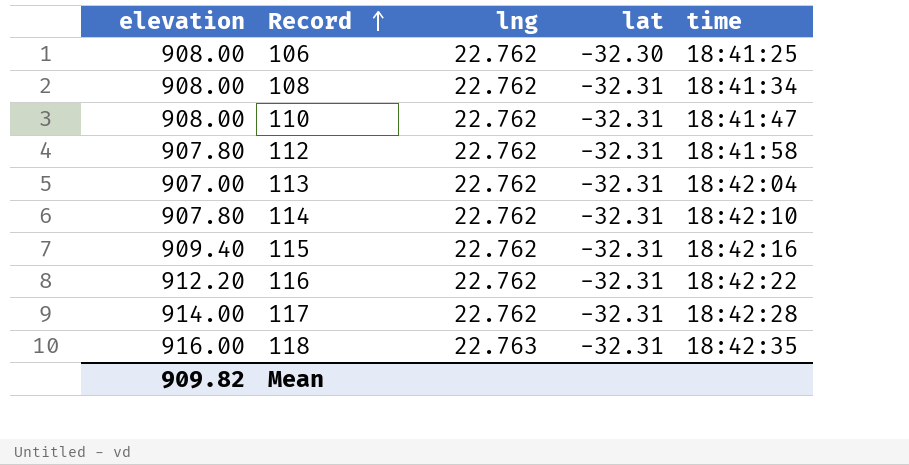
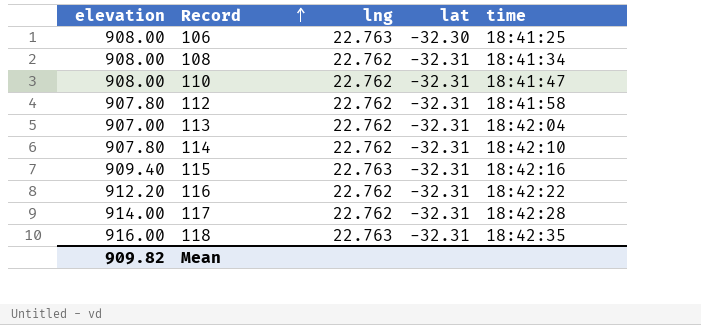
106 | lng: 22.762 -> 22.763
115 | lng: 22.762 -> 22.763

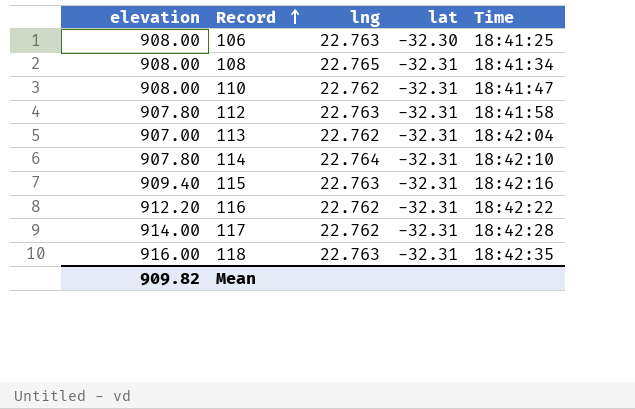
column name: time -> Time
108 | lng: 22.762 -> 22.765
112 | lng: 22.762 -> 22.763
114 | lng: 22.762 -> 22.764

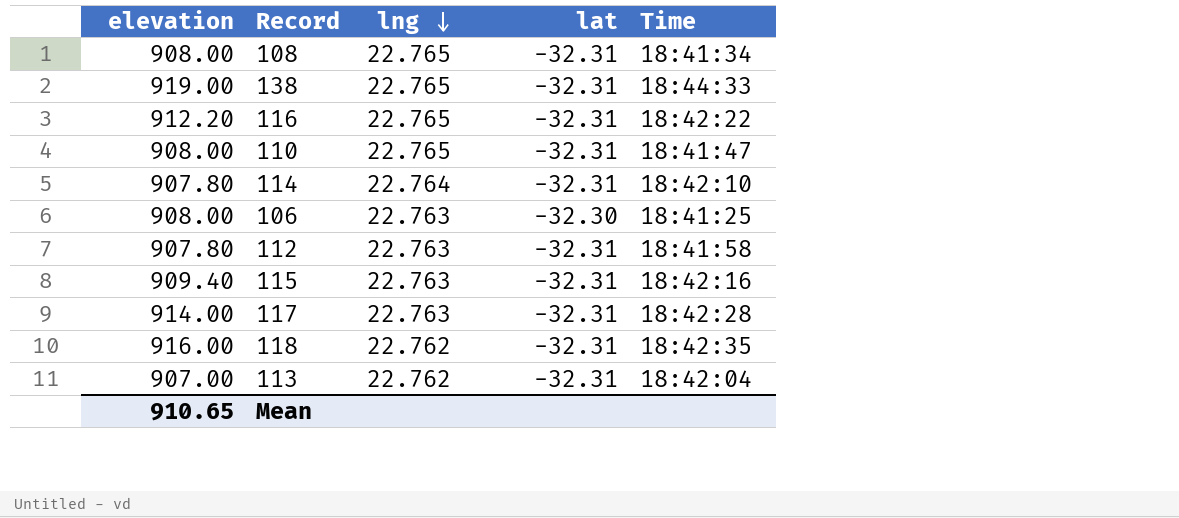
row order: Record ascending -> lng descending
row 138: none -> 919.00 | 22.765 | -32.31 | 18:44:33
116 | lng: 22.762 -> 22.765
110 | lng: 22.762 -> 22.765
117 | lng: 22.762 -> 22.763
118 | lng: 22.763 -> 22.762
Mean | elevation: 909.82 -> 910.65

